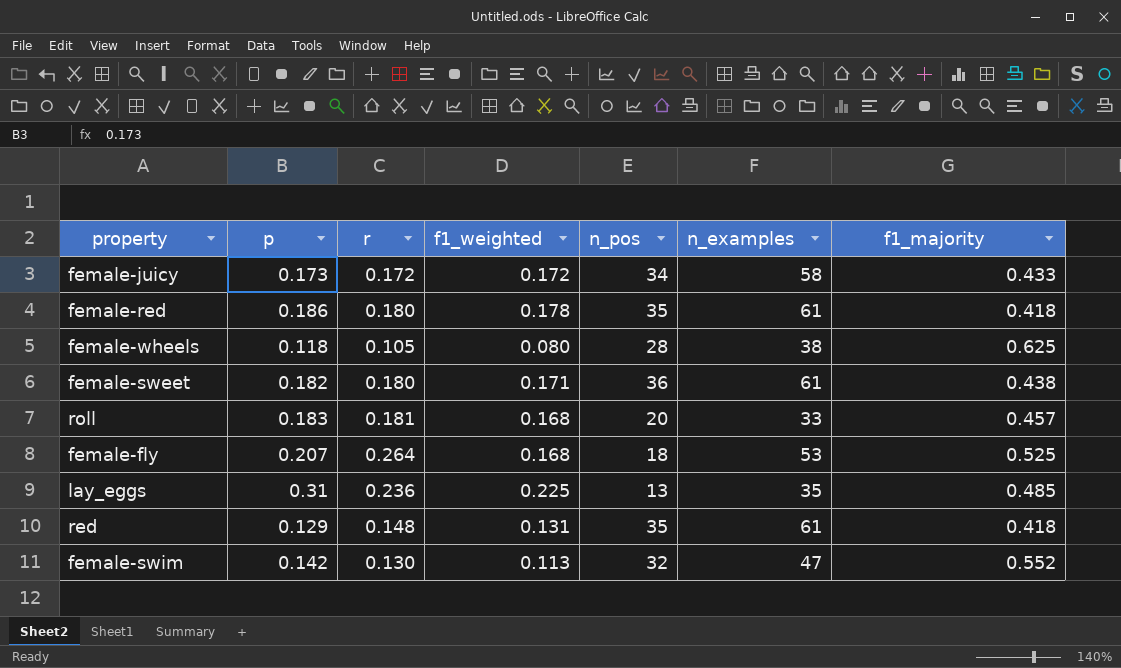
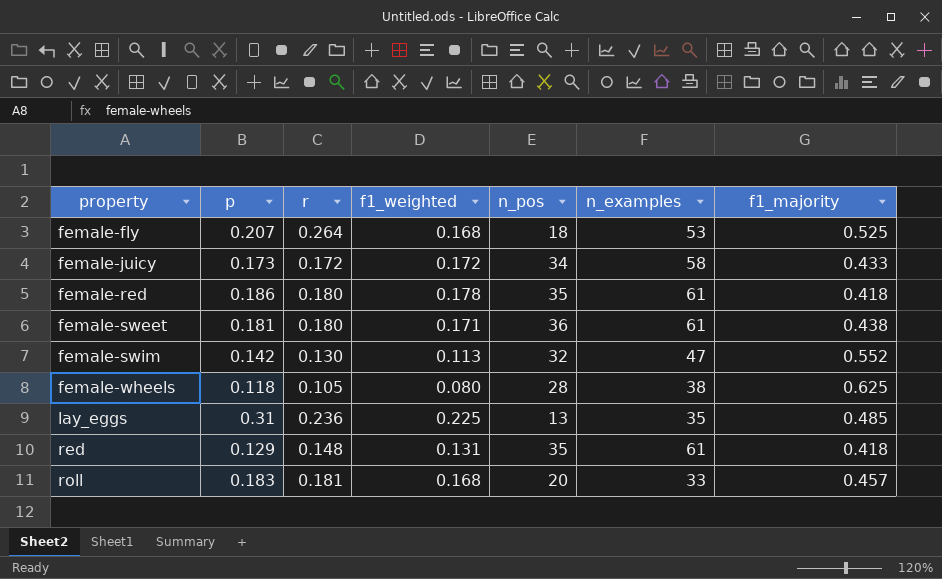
row order: none -> property ascending
female-sweet | p: 0.182 -> 0.181

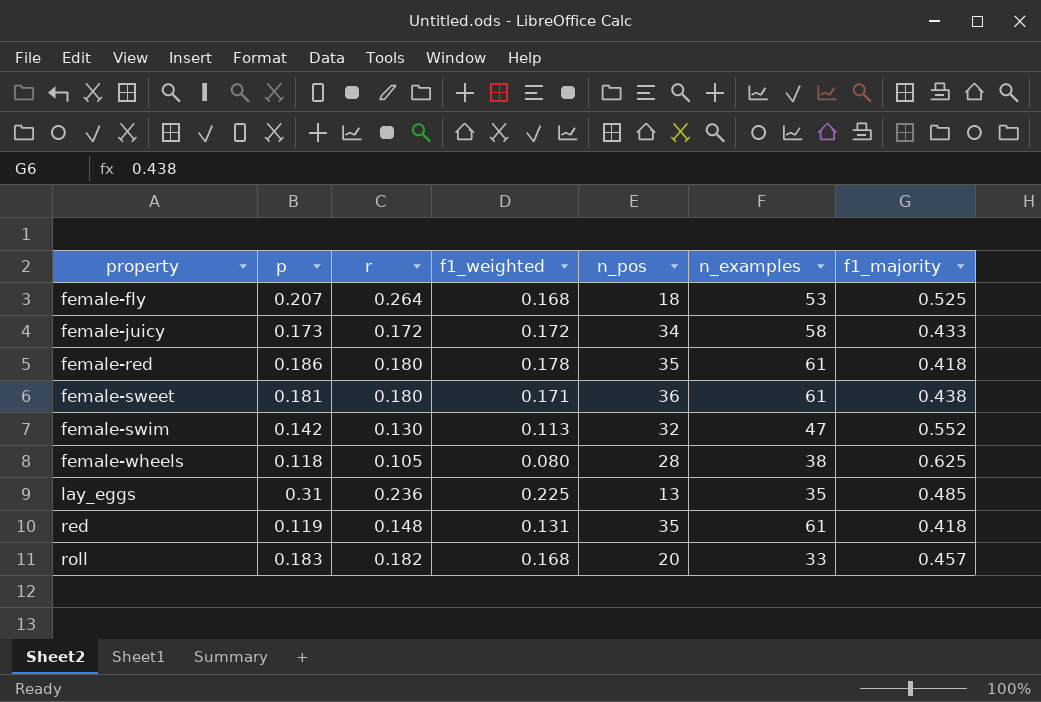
red | p: 0.129 -> 0.119
roll | r: 0.181 -> 0.182

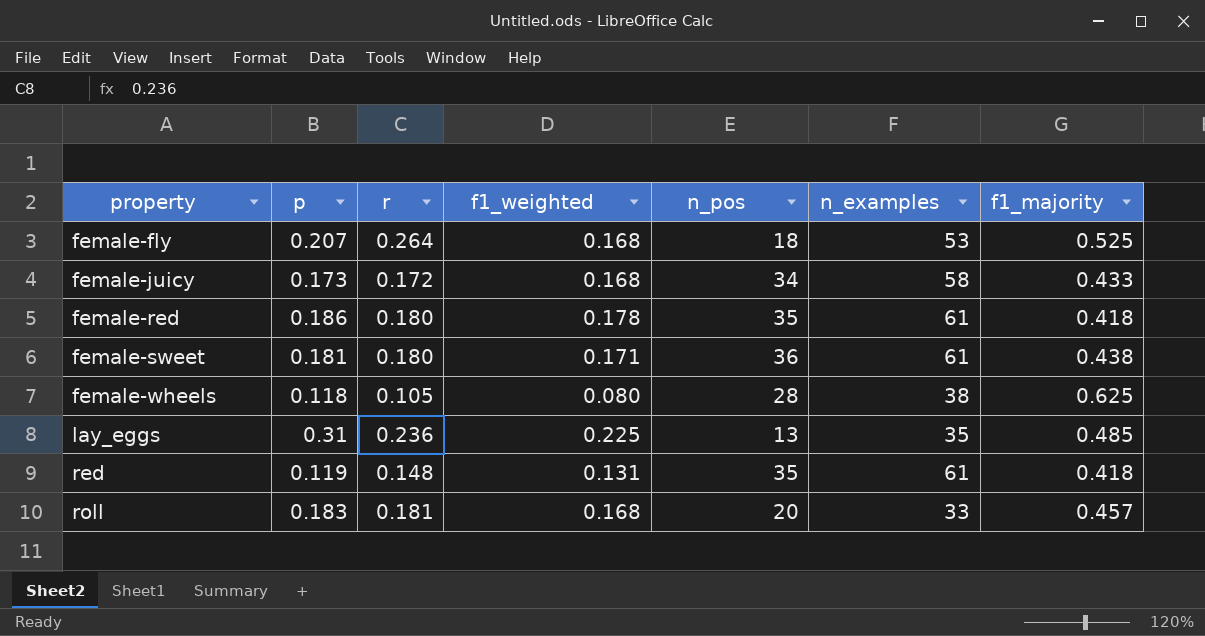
row female-swim: 0.142 | 0.130 | 0.113 | 32 | 47 | 0.552 -> none
female-juicy | f1_weighted: 0.172 -> 0.168
roll | r: 0.182 -> 0.181

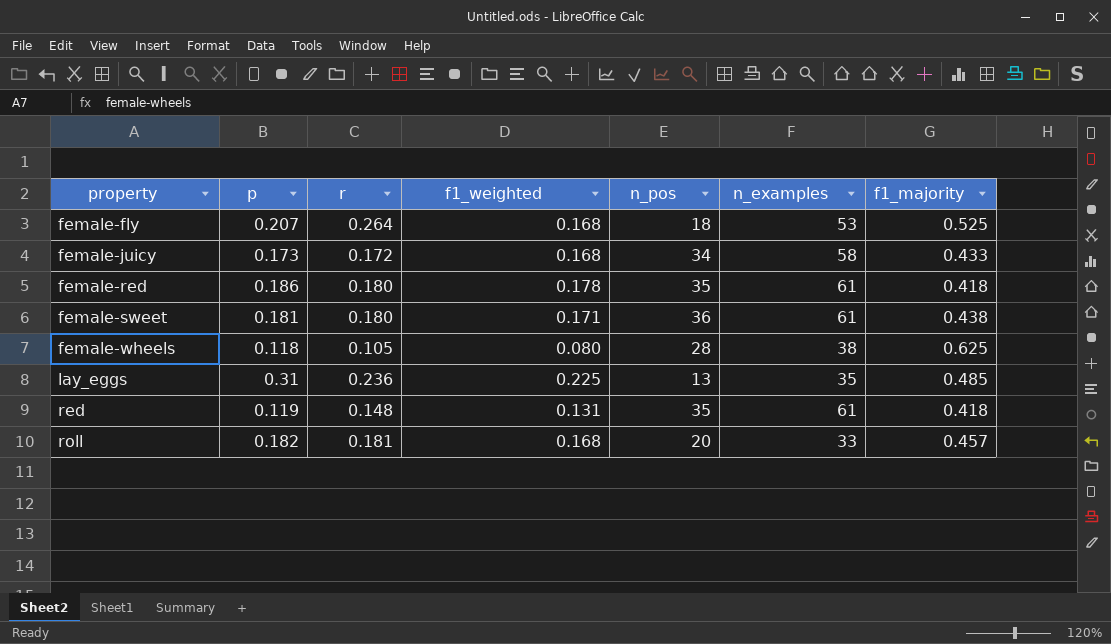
roll | p: 0.183 -> 0.182

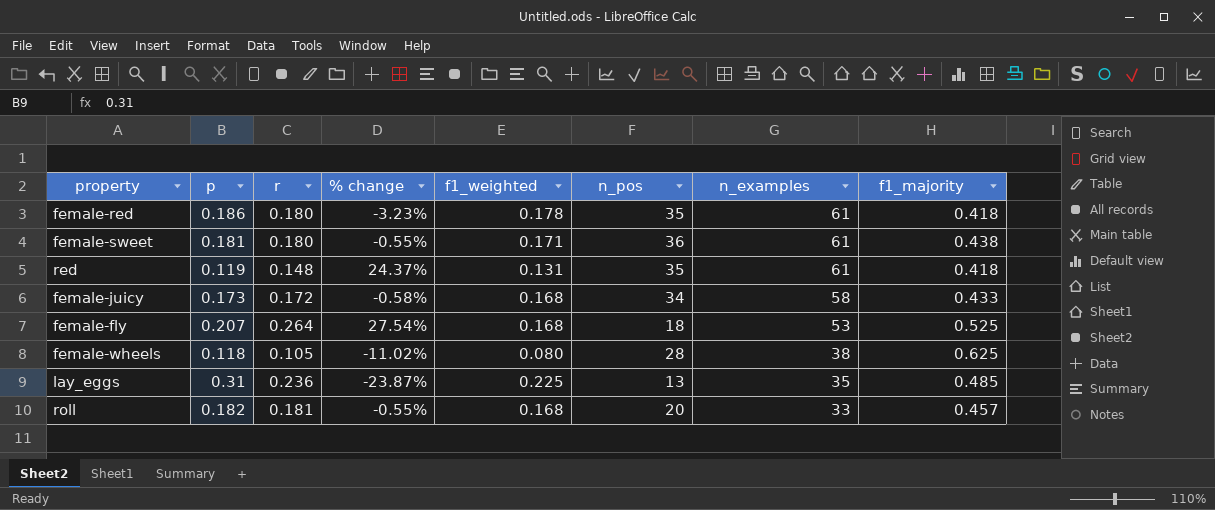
row order: property ascending -> n_examples descending
column % change | formula: none -> ([r] - [p]) / [p]

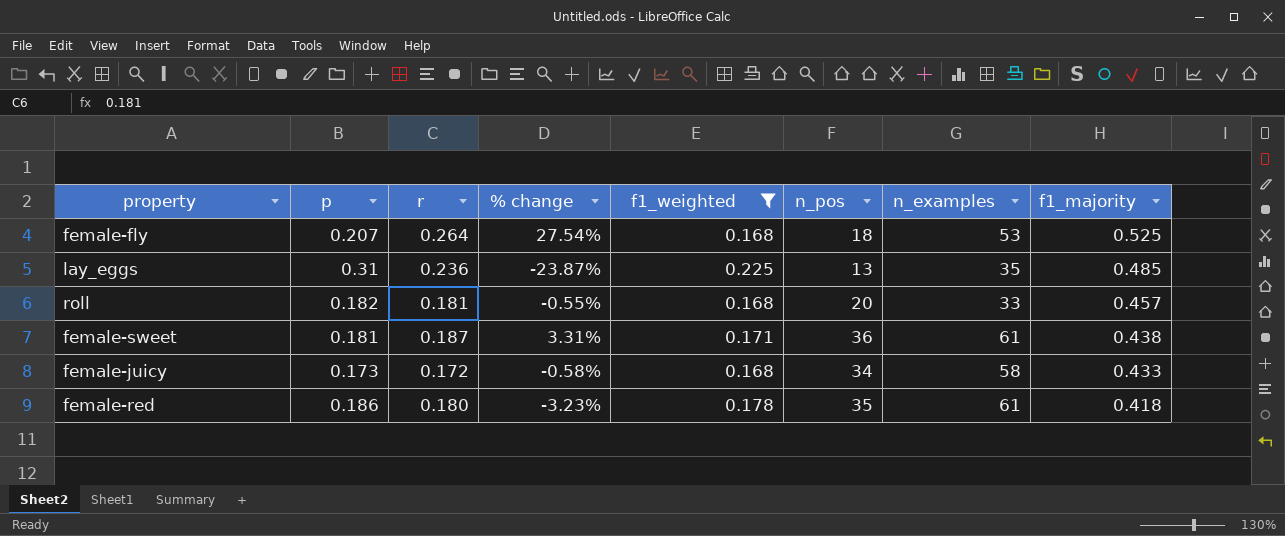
filter: none -> f1_weighted >= 0.168
row order: n_examples descending -> f1_majority descending
female-sweet | r: 0.180 -> 0.187
female-sweet | % change: -0.55% -> 3.31%

